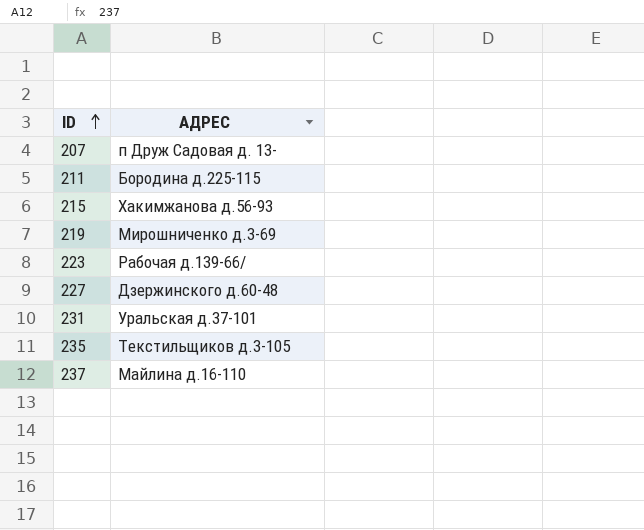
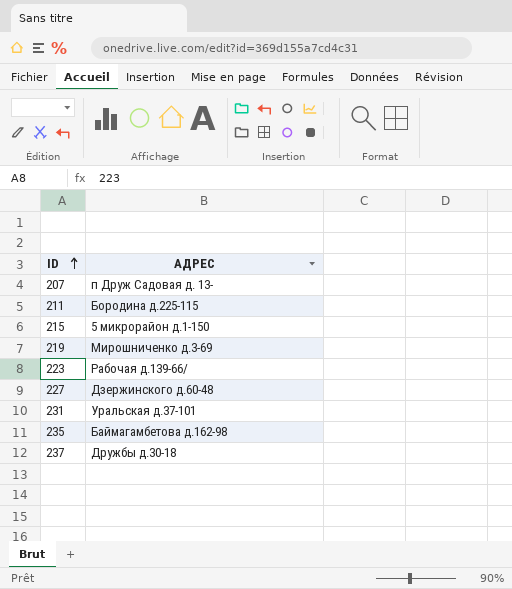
215 | АДРЕС: Хакимжанова д.56-93 -> 5 микрорайон д.1-150
235 | АДРЕС: Текстильщиков д.3-105 -> Баймагамбетова д.162-98
237 | АДРЕС: Майлина д.16-110 -> Дружбы д.30-18

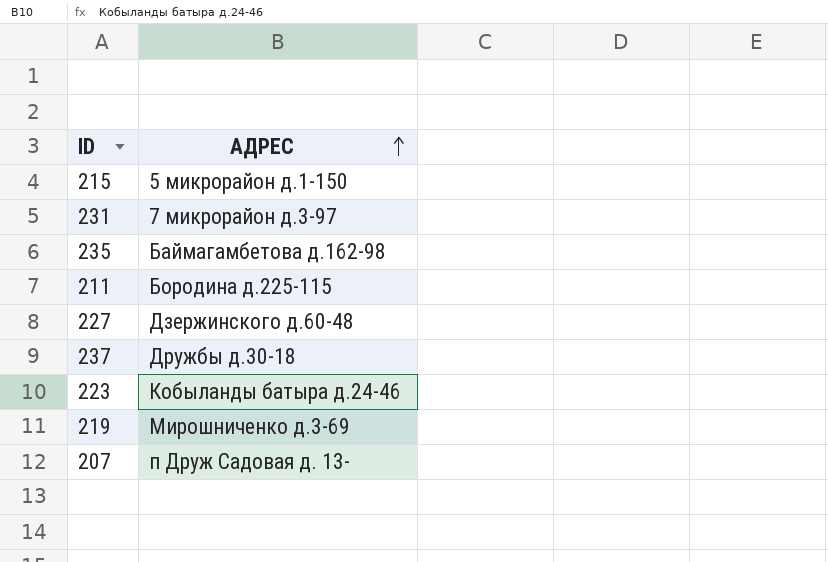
row order: ID ascending -> АДРЕС ascending
231 | АДРЕС: Уральская д.37-101 -> 7 микрорайон д.3-97
223 | АДРЕС: Рабочая д.139-66/ -> Кобыланды батыра д.24-46

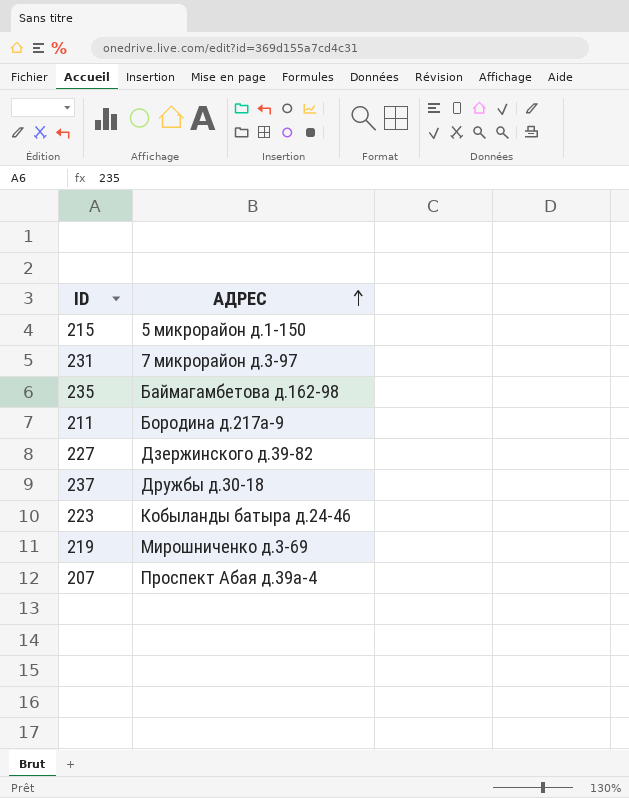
211 | АДРЕС: Бородина д.225-115 -> Бородина д.217а-9
227 | АДРЕС: Дзержинского д.60-48 -> Дзержинского д.39-82
207 | АДРЕС: п Друж Садовая д. 13- -> Проспект Абая д.39а-4

